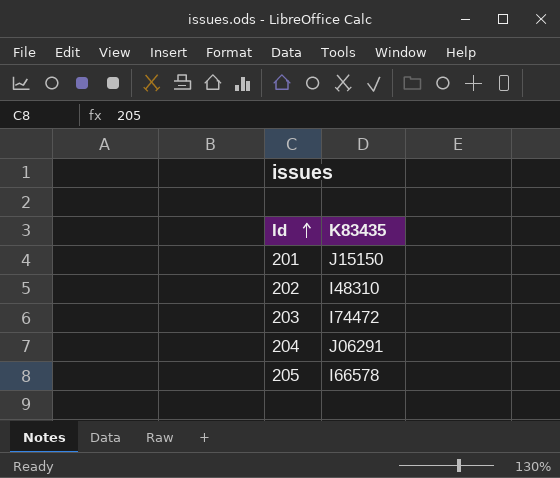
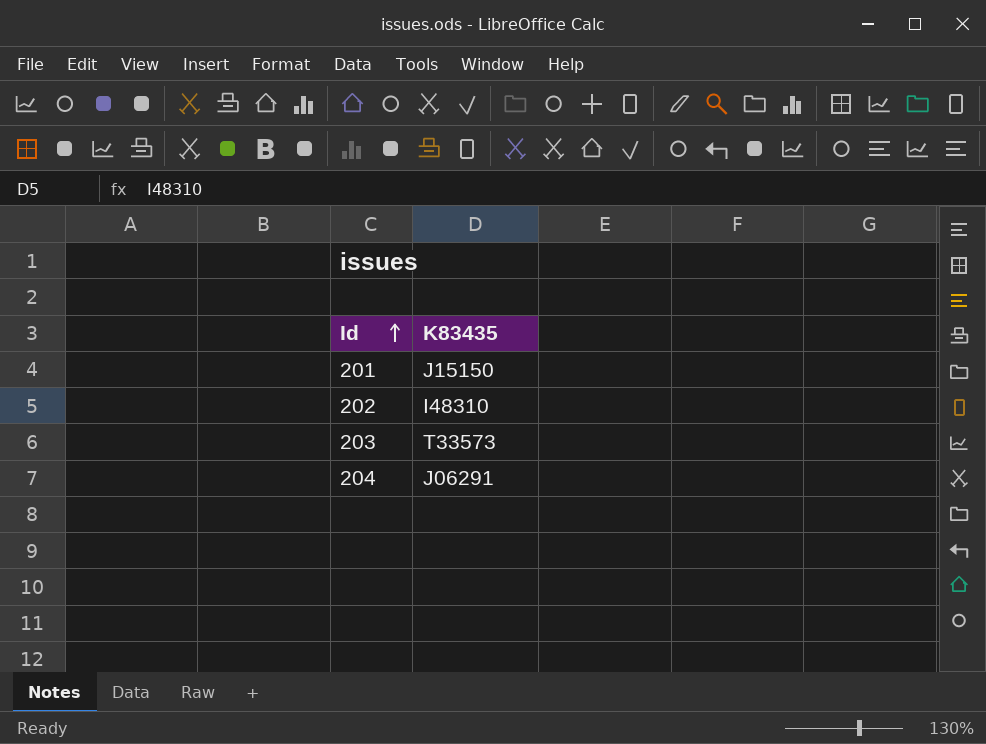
row 205: I66578 -> none
203 | K83435: I74472 -> T33573

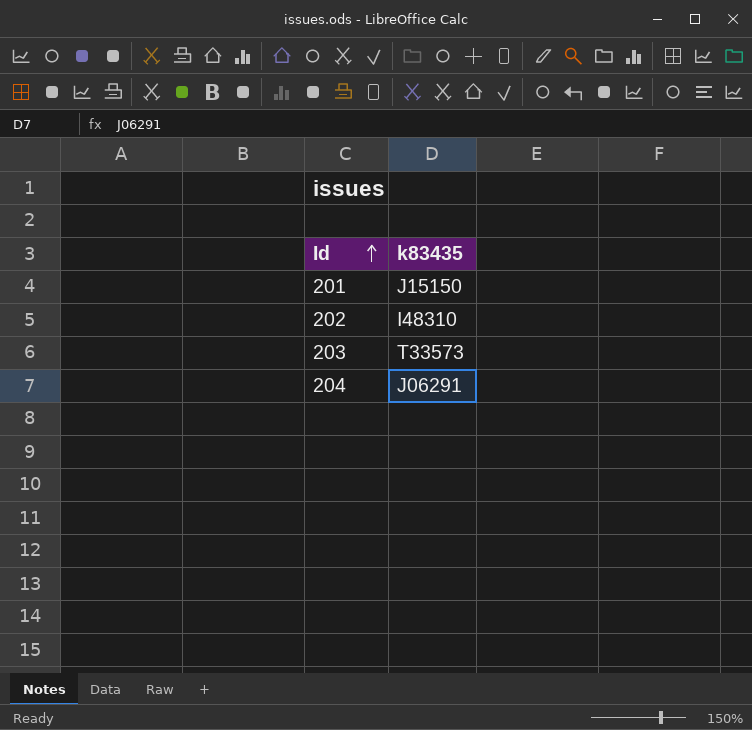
column name: K83435 -> k83435

